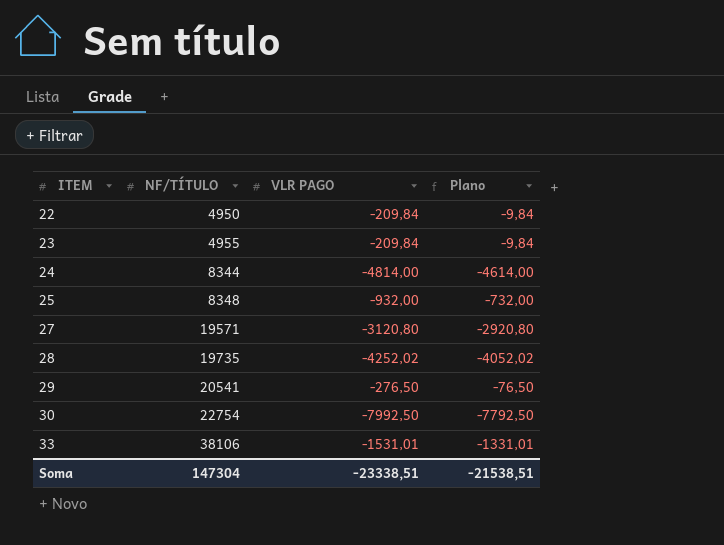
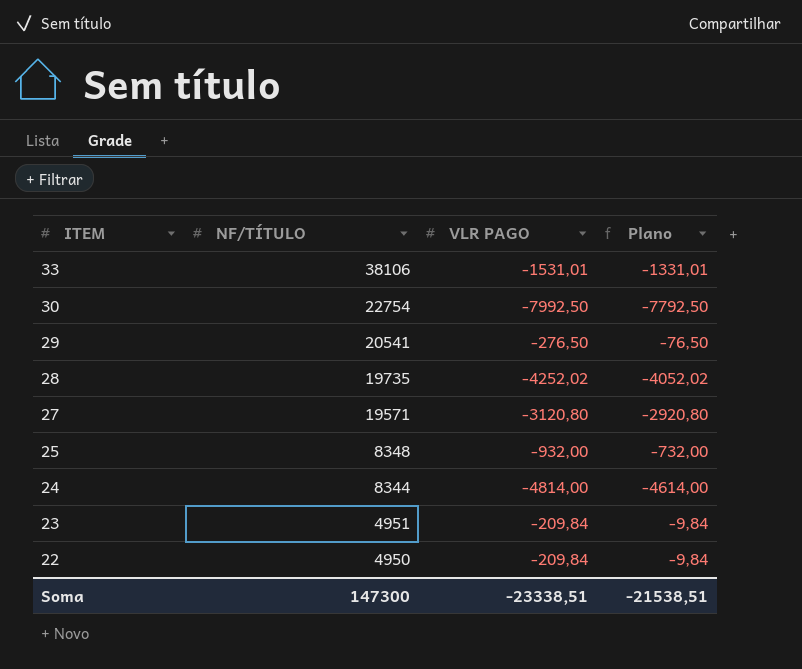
row order: ITEM ascending -> ITEM descending
23 | NF/TÍTULO: 4955 -> 4951
Soma | NF/TÍTULO: 147304 -> 147300

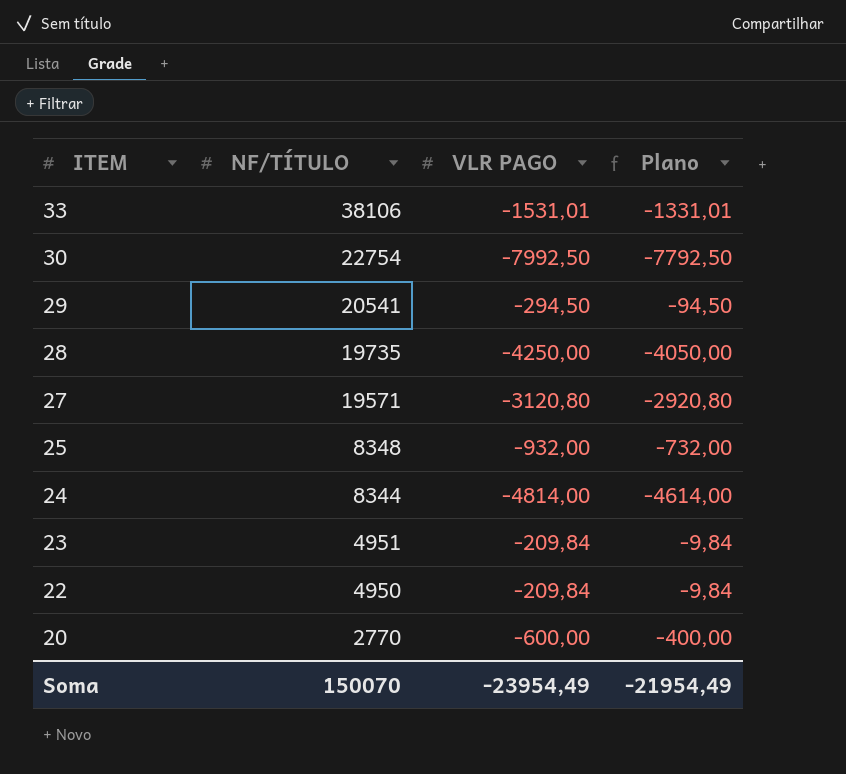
29 | VLR PAGO: -276,50 -> -294,50
29 | Plano: -76,50 -> -94,50
28 | VLR PAGO: -4252,02 -> -4250,00
28 | Plano: -4052,02 -> -4050,00
row 20: none -> 2770 | -600,00 | -400,00
Soma | NF/TÍTULO: 147300 -> 150070
Soma | VLR PAGO: -23338,51 -> -23954,49
Soma | Plano: -21538,51 -> -21954,49

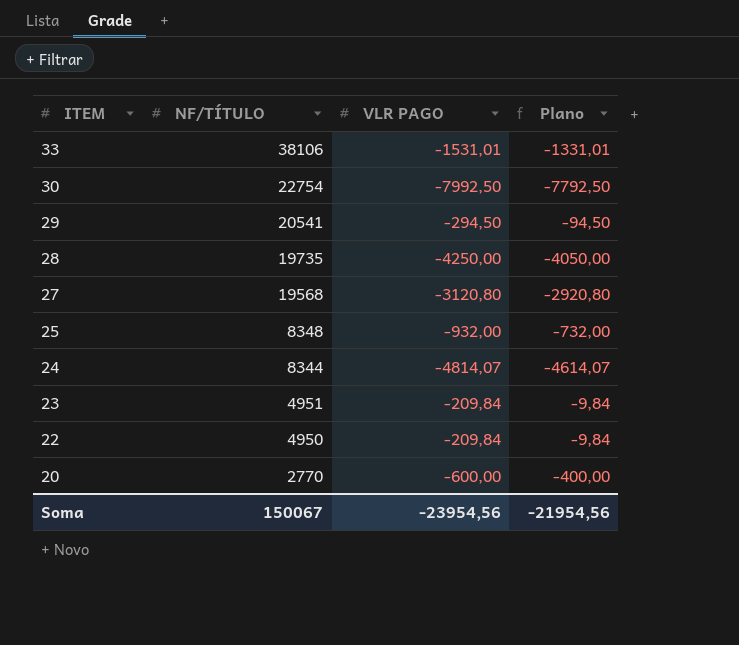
27 | NF/TÍTULO: 19571 -> 19568
24 | VLR PAGO: -4814,00 -> -4814,07
24 | Plano: -4614,00 -> -4614,07
Soma | NF/TÍTULO: 150070 -> 150067
Soma | VLR PAGO: -23954,49 -> -23954,56
Soma | Plano: -21954,49 -> -21954,56

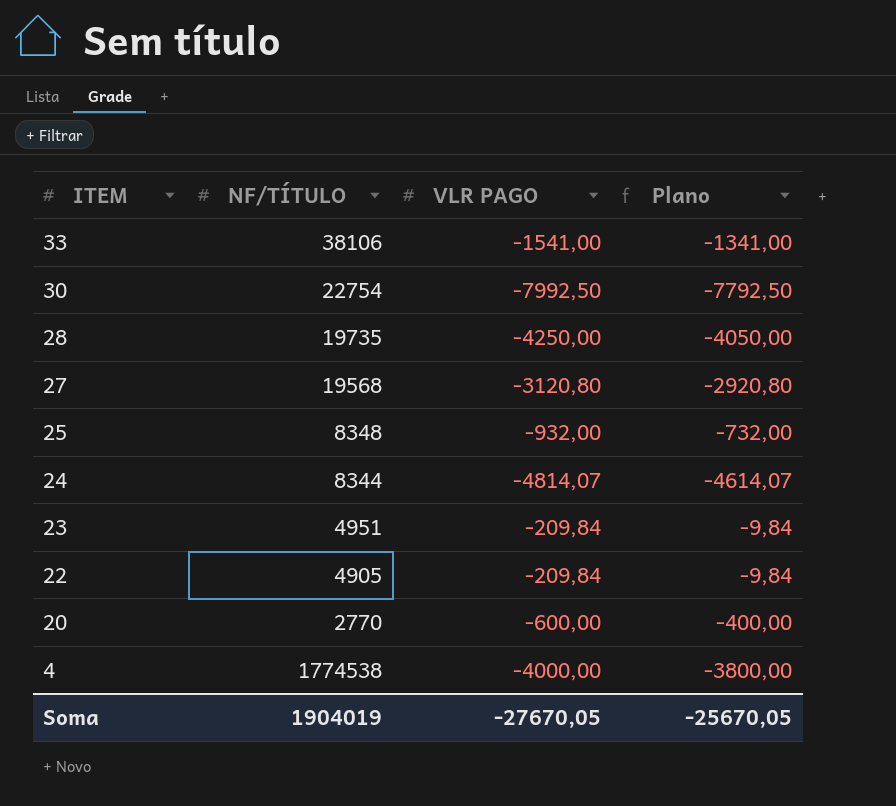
row 29: 20541 | -294,50 | -94,50 -> none
33 | VLR PAGO: -1531,01 -> -1541,00
33 | Plano: -1331,01 -> -1341,00
22 | NF/TÍTULO: 4950 -> 4905
row 4: none -> 1774538 | -4000,00 | -3800,00
Soma | NF/TÍTULO: 150067 -> 1904019
Soma | VLR PAGO: -23954,56 -> -27670,05
Soma | Plano: -21954,56 -> -25670,05

